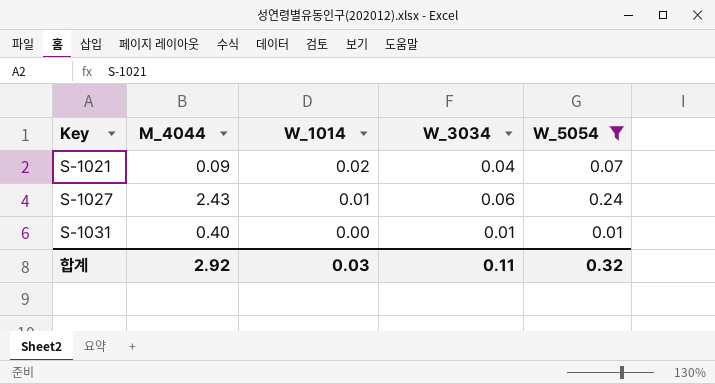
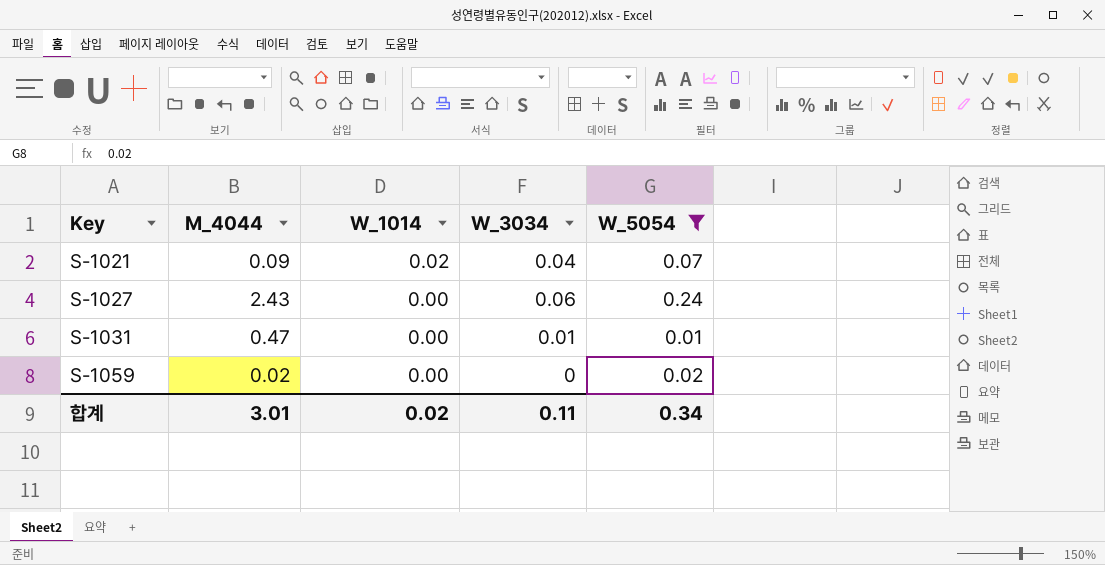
S-1027 | W_1014: 0.01 -> 0.00
S-1031 | M_4044: 0.40 -> 0.47
row S-1059: none -> 0.02 | 0.00 | 0 | 0.02
합계 | M_4044: 2.92 -> 3.01
합계 | W_1014: 0.03 -> 0.02
합계 | W_5054: 0.32 -> 0.34

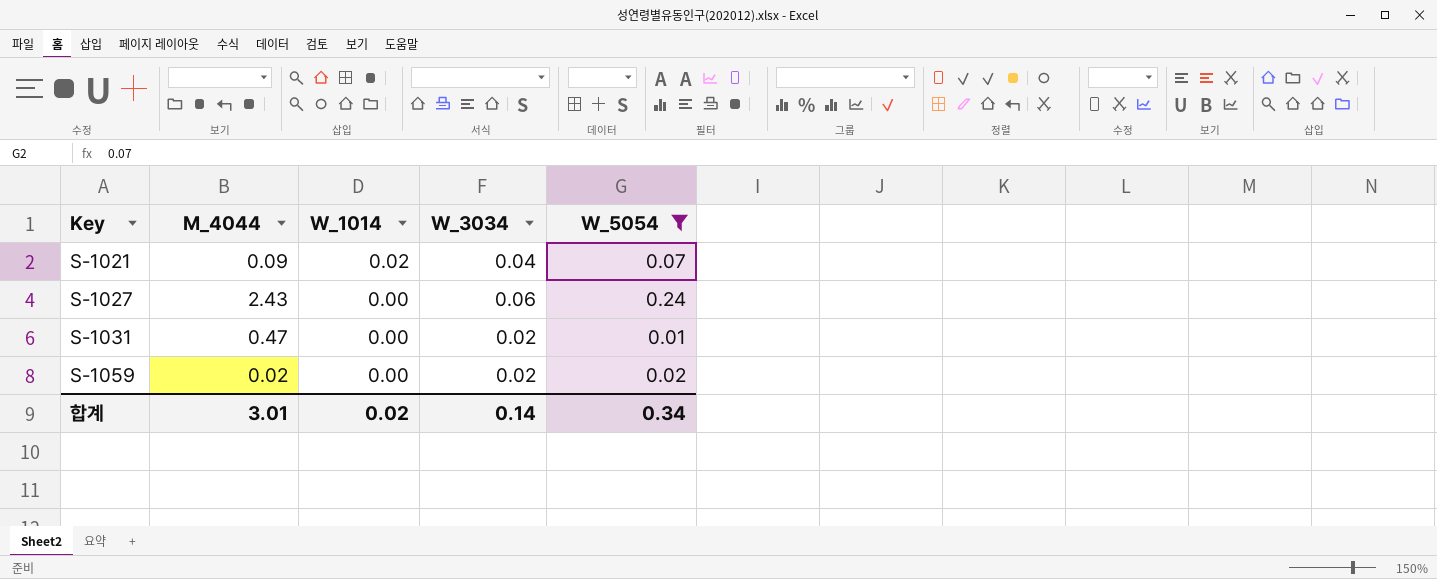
S-1031 | W_3034: 0.01 -> 0.02
S-1059 | W_3034: 0 -> 0.02
합계 | W_3034: 0.11 -> 0.14

